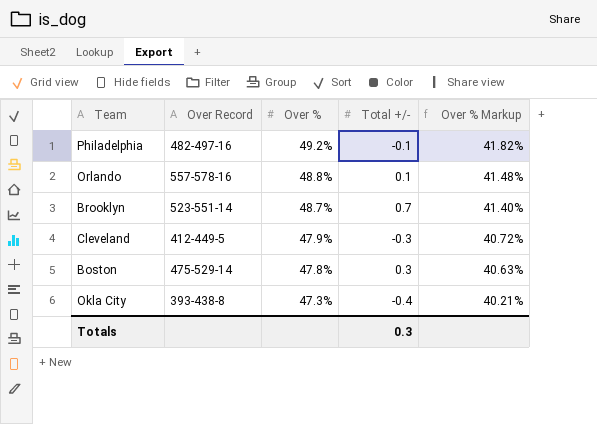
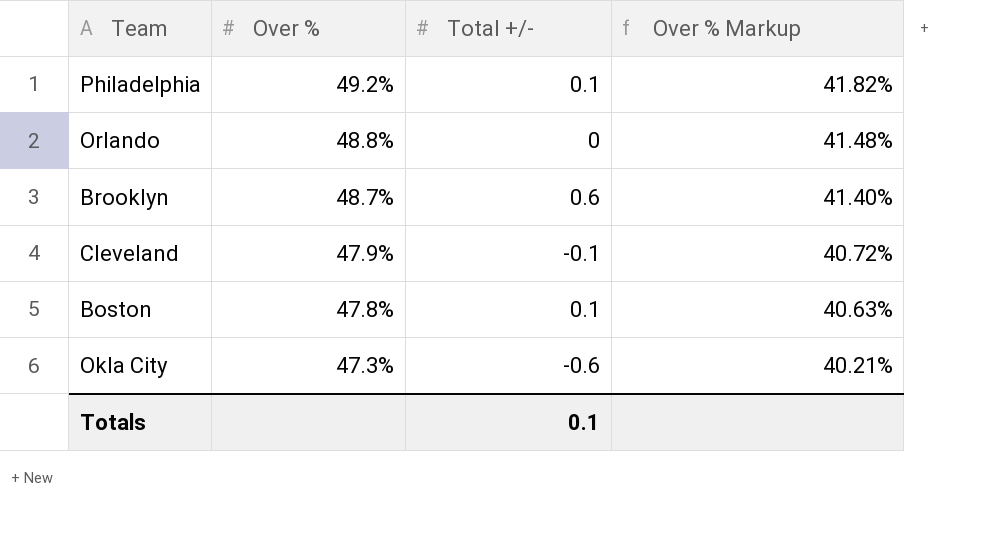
column Over Record | position: 2 -> none
Philadelphia | Total +/-: -0.1 -> 0.1
Orlando | Total +/-: 0.1 -> 0
Brooklyn | Total +/-: 0.7 -> 0.6
Cleveland | Total +/-: -0.3 -> -0.1
Boston | Total +/-: 0.3 -> 0.1
Okla City | Total +/-: -0.4 -> -0.6
Totals | Total +/-: 0.3 -> 0.1

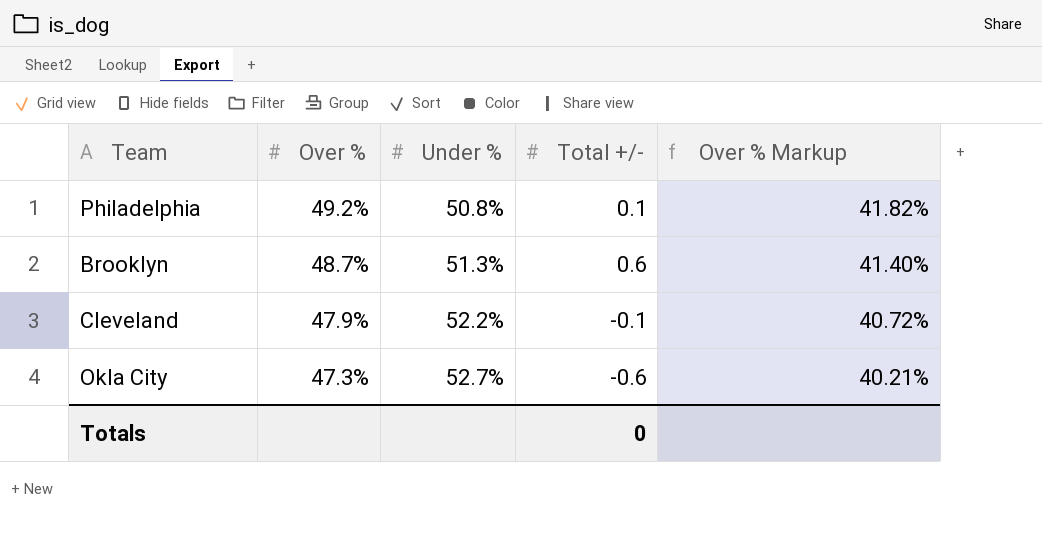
column Under % | position: none -> 3
row Orlando: 48.8% | 0 | 41.48% -> none
row Boston: 47.8% | 0.1 | 40.63% -> none
Totals | Total +/-: 0.1 -> 0

